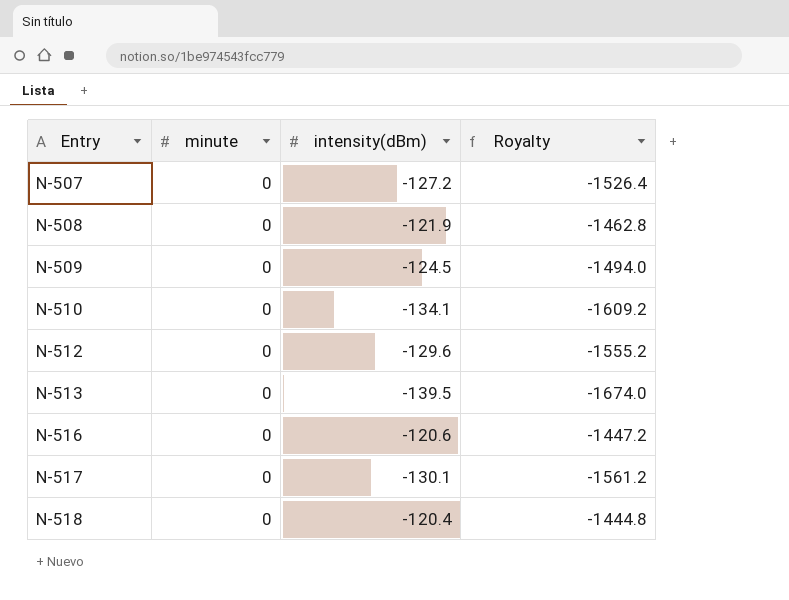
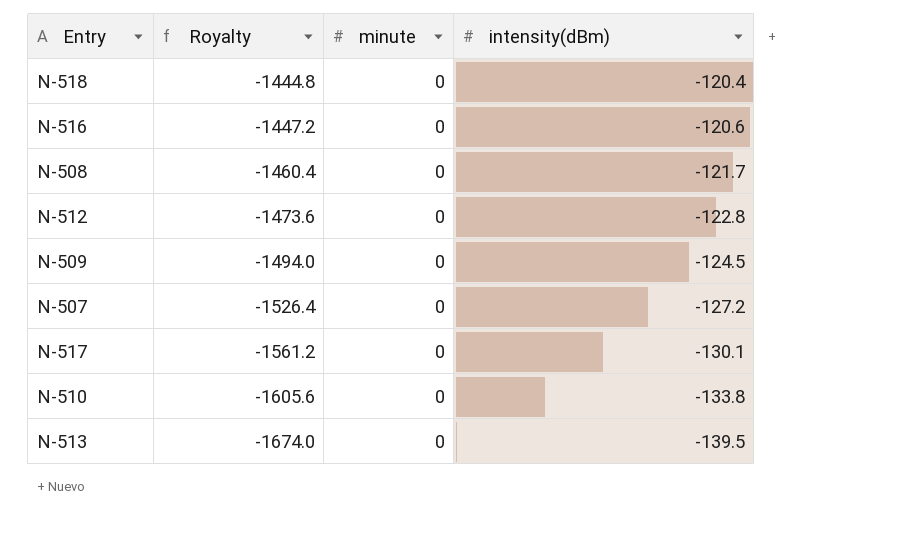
row order: Entry ascending -> Royalty descending
column Royalty | position: 4 -> 2
N-508 | Royalty: -1462.8 -> -1460.4
N-508 | intensity(dBm): -121.9 -> -121.7
N-512 | Royalty: -1555.2 -> -1473.6
N-512 | intensity(dBm): -129.6 -> -122.8
N-510 | Royalty: -1609.2 -> -1605.6
N-510 | intensity(dBm): -134.1 -> -133.8

